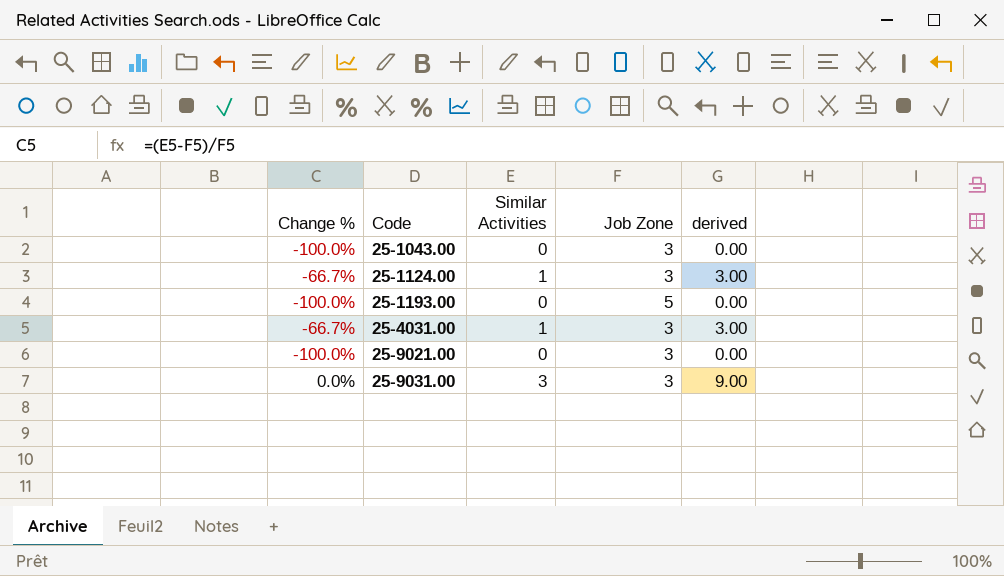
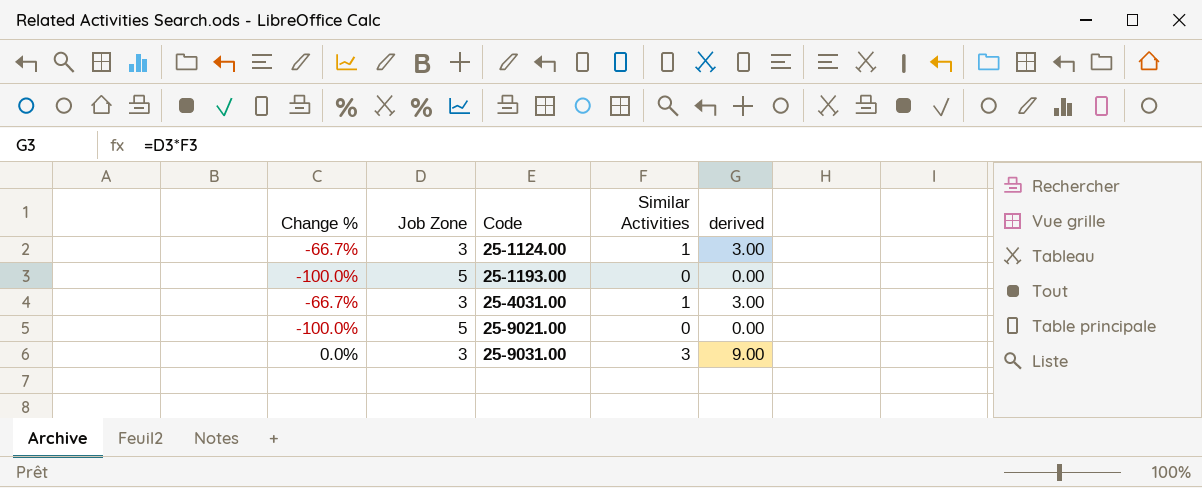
column Job Zone | position: 4 -> 2
row 25-1043.00: -100.0% | 0 | 3 | 0.00 -> none
25-9021.00 | Job Zone: 3 -> 5

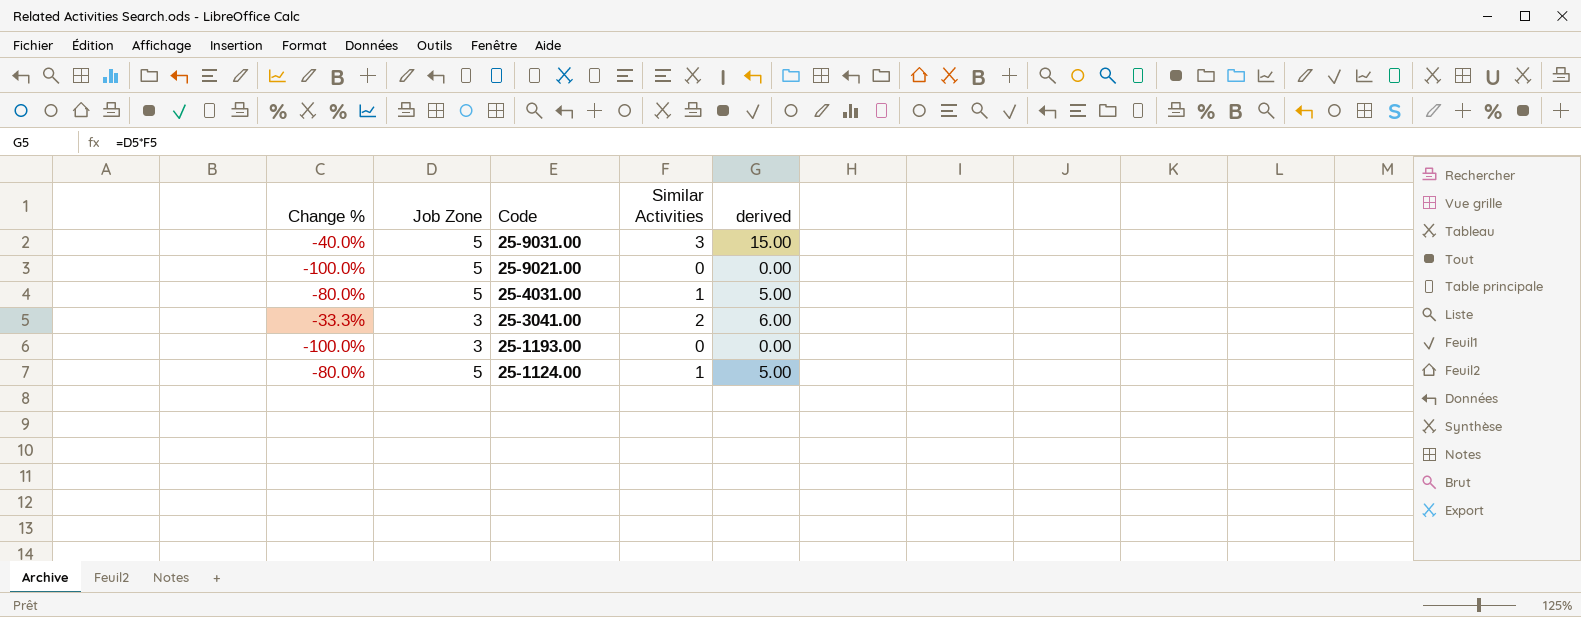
row order: Code ascending -> Code descending
25-9031.00 | Change %: 0.0% -> -40.0%
25-9031.00 | Job Zone: 3 -> 5
25-9031.00 | derived: 9.00 -> 15.00
25-4031.00 | Change %: -66.7% -> -80.0%
25-4031.00 | Job Zone: 3 -> 5
25-4031.00 | derived: 3.00 -> 5.00
row 25-3041.00: none -> -33.3% | 3 | 2 | 6.00
25-1193.00 | Job Zone: 5 -> 3
25-1124.00 | Change %: -66.7% -> -80.0%
25-1124.00 | Job Zone: 3 -> 5
25-1124.00 | derived: 3.00 -> 5.00

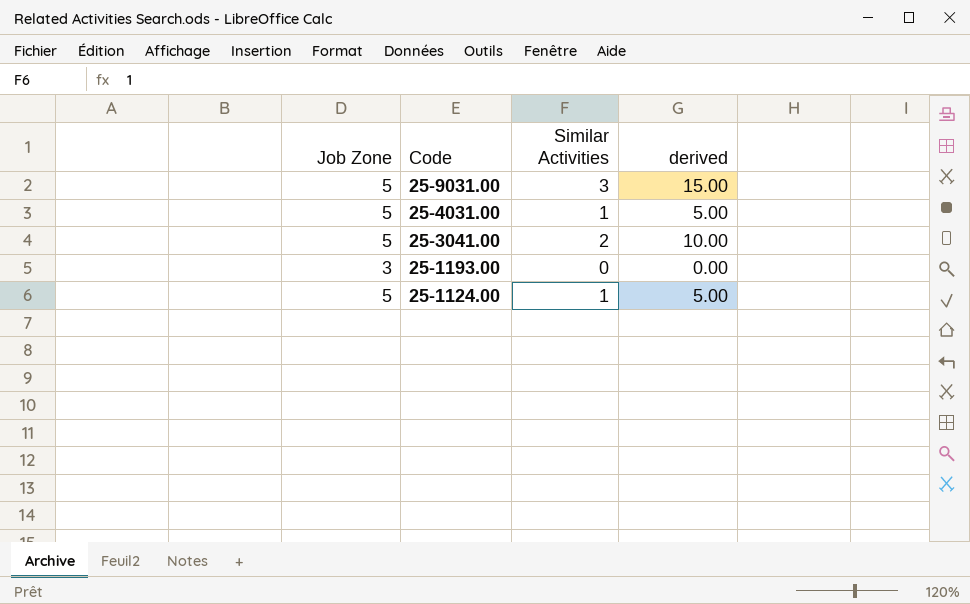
column Change % | formula: ([Similar Activities] - [Job Zone]) / [Job Zone] -> none
row 25-9021.00: -100.0% | 5 | 0 | 0.00 -> none
25-3041.00 | Job Zone: 3 -> 5
25-3041.00 | derived: 6.00 -> 10.00

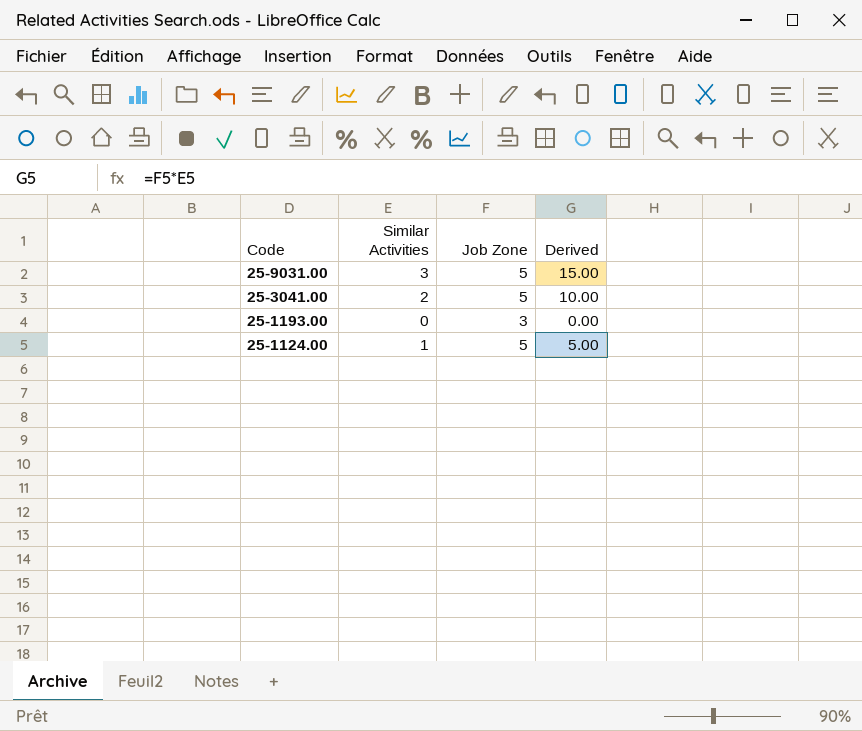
column Job Zone | position: 1 -> 3
column name: derived -> Derived
row 25-4031.00: 5 | 1 | 5.00 -> none

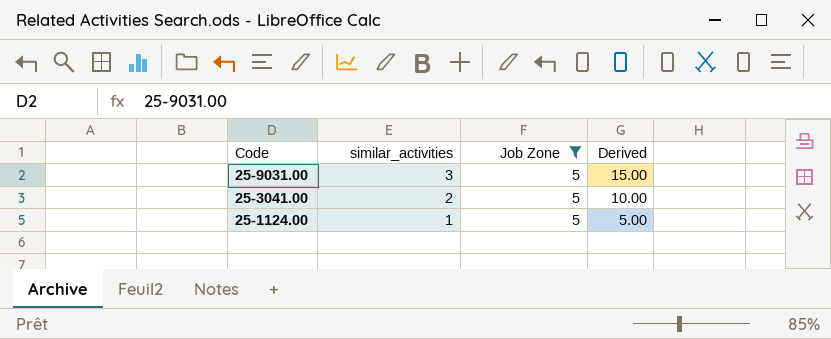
filter: none -> Job Zone = 5
column name: Similar Activities -> similar_activities

